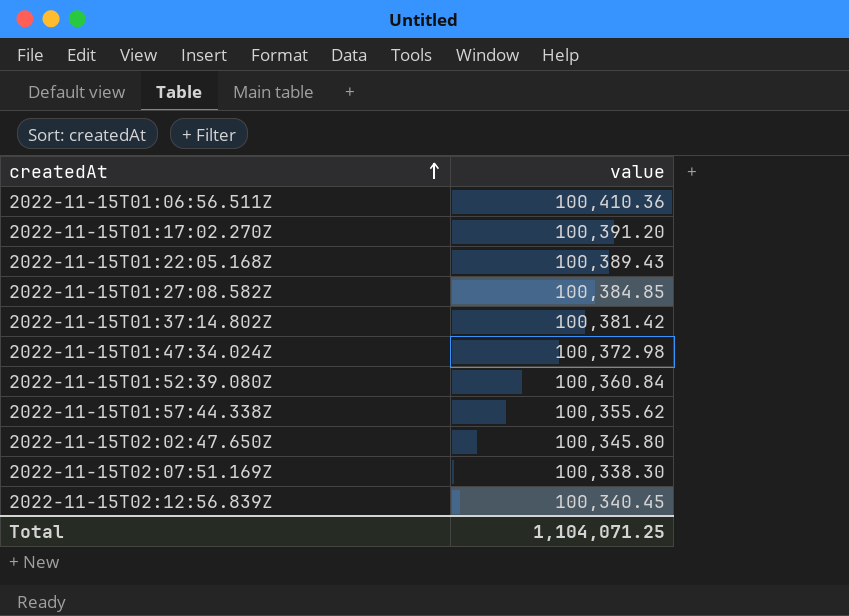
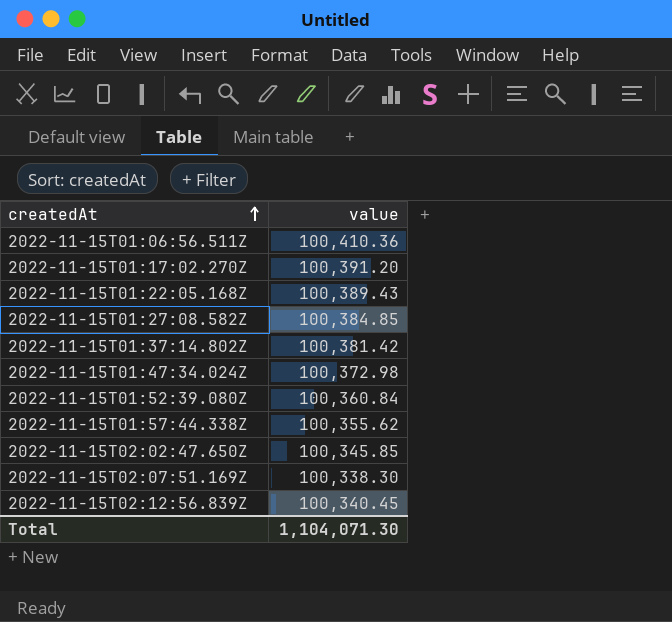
2022-11-15T02:02:47.650Z | value: 100,345.80 -> 100,345.85
Total | value: 1,104,071.25 -> 1,104,071.30

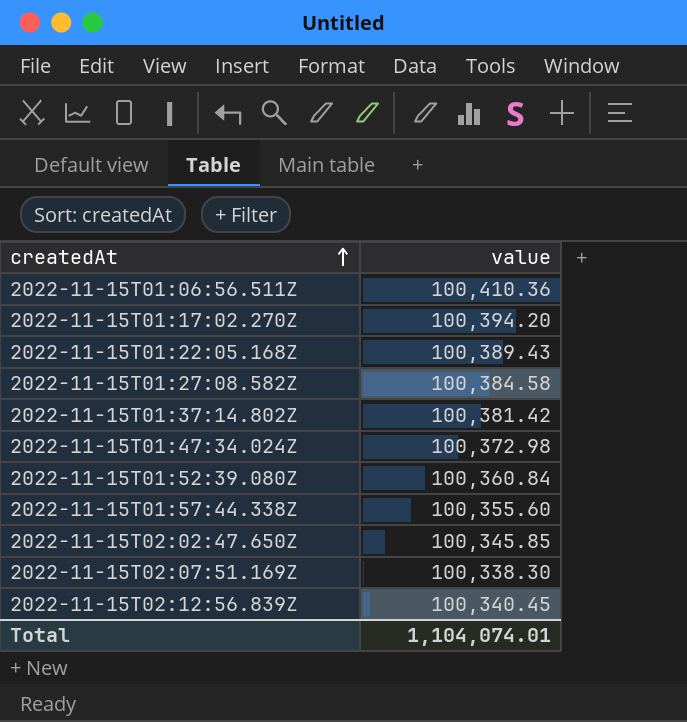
2022-11-15T01:17:02.270Z | value: 100,391.20 -> 100,394.20
2022-11-15T01:27:08.582Z | value: 100,384.85 -> 100,384.58
2022-11-15T01:57:44.338Z | value: 100,355.62 -> 100,355.60
Total | value: 1,104,071.30 -> 1,104,074.01

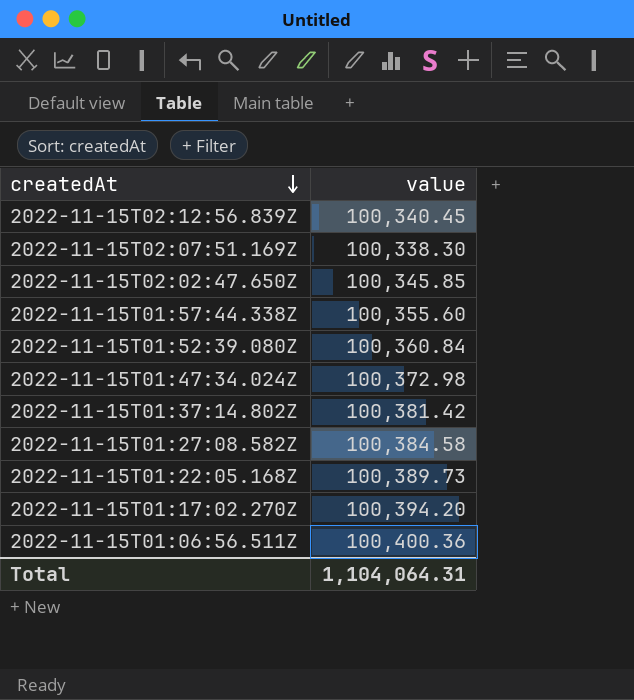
row order: createdAt ascending -> createdAt descending
2022-11-15T01:22:05.168Z | value: 100,389.43 -> 100,389.73
2022-11-15T01:06:56.511Z | value: 100,410.36 -> 100,400.36
Total | value: 1,104,074.01 -> 1,104,064.31

